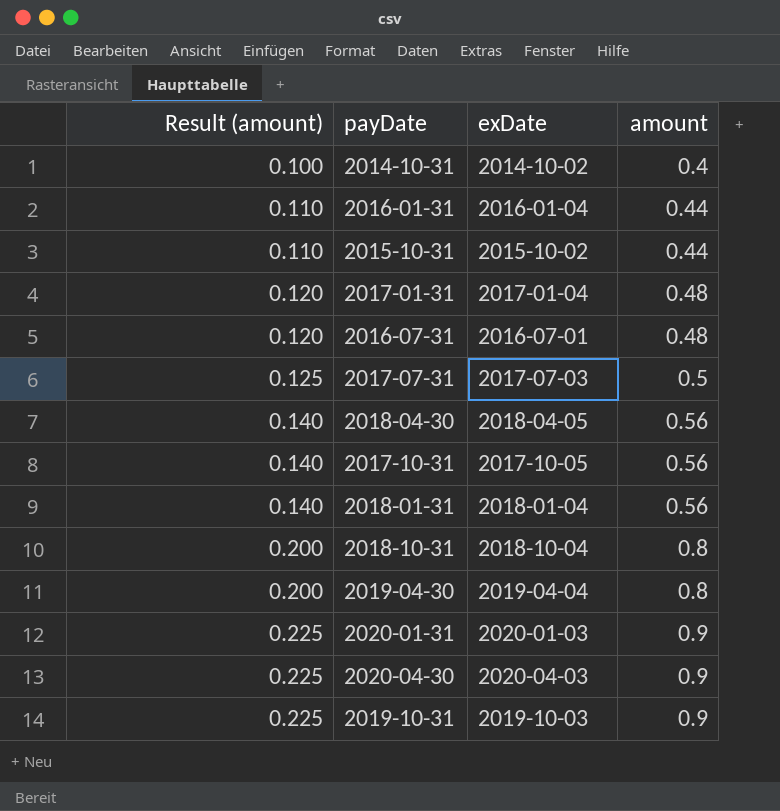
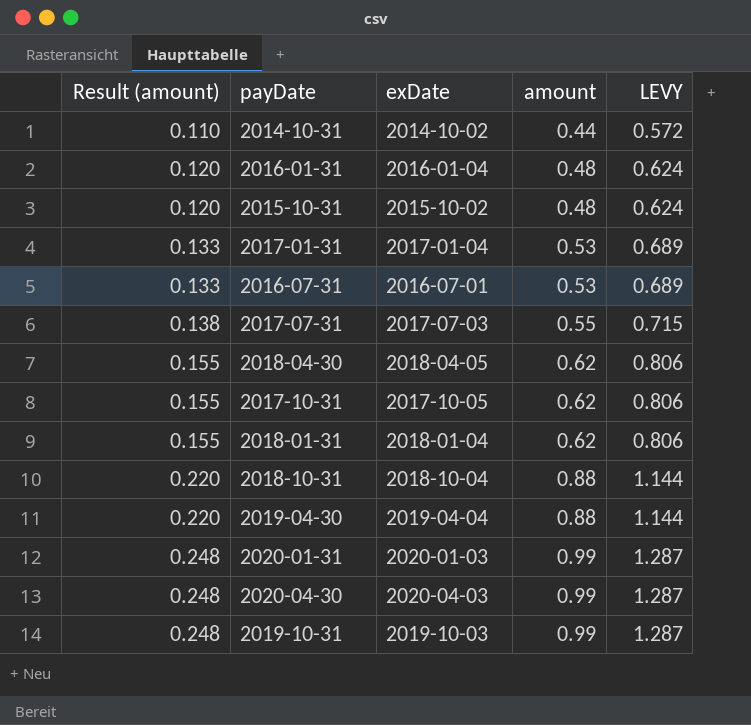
column LEVY | formula: none -> [amount] * 1.3
2014-10-31 | Result (amount): 0.100 -> 0.110
2014-10-31 | amount: 0.4 -> 0.44
2016-01-31 | Result (amount): 0.110 -> 0.120
2016-01-31 | amount: 0.44 -> 0.48
2015-10-31 | Result (amount): 0.110 -> 0.120
2015-10-31 | amount: 0.44 -> 0.48
2017-01-31 | Result (amount): 0.120 -> 0.133
2017-01-31 | amount: 0.48 -> 0.53
2016-07-31 | Result (amount): 0.120 -> 0.133
2016-07-31 | amount: 0.48 -> 0.53
2017-07-31 | Result (amount): 0.125 -> 0.138
2017-07-31 | amount: 0.5 -> 0.55
2018-04-30 | Result (amount): 0.140 -> 0.155
2018-04-30 | amount: 0.56 -> 0.62
2017-10-31 | Result (amount): 0.140 -> 0.155
2017-10-31 | amount: 0.56 -> 0.62
2018-01-31 | Result (amount): 0.140 -> 0.155
2018-01-31 | amount: 0.56 -> 0.62
2018-10-31 | Result (amount): 0.200 -> 0.220
2018-10-31 | amount: 0.8 -> 0.88
2019-04-30 | Result (amount): 0.200 -> 0.220
2019-04-30 | amount: 0.8 -> 0.88
2020-01-31 | Result (amount): 0.225 -> 0.248
2020-01-31 | amount: 0.9 -> 0.99
2020-04-30 | Result (amount): 0.225 -> 0.248
2020-04-30 | amount: 0.9 -> 0.99
2019-10-31 | Result (amount): 0.225 -> 0.248
2019-10-31 | amount: 0.9 -> 0.99

